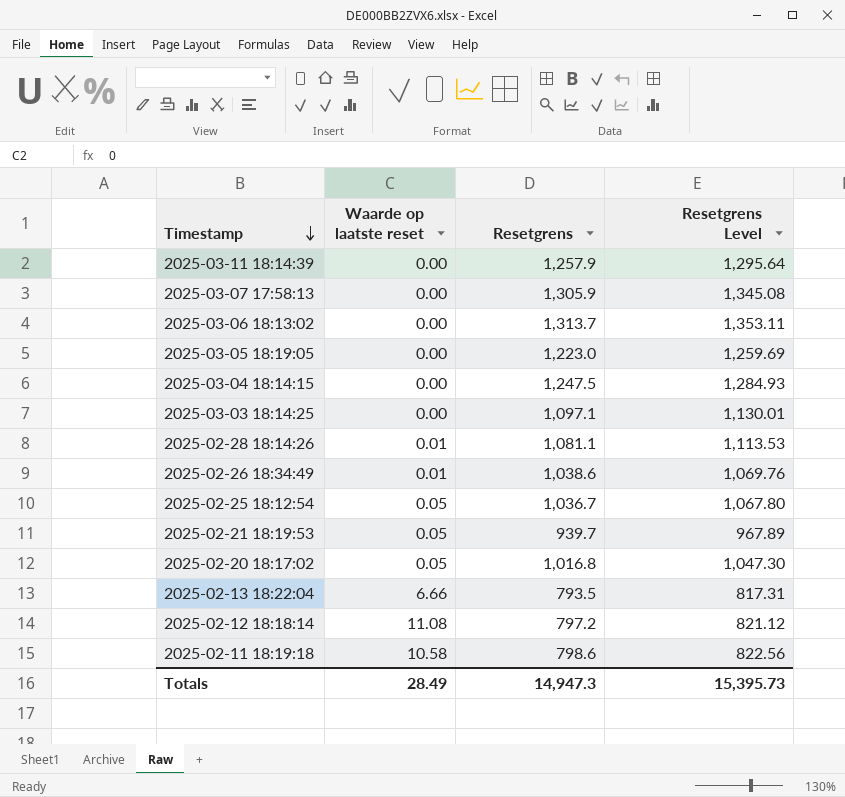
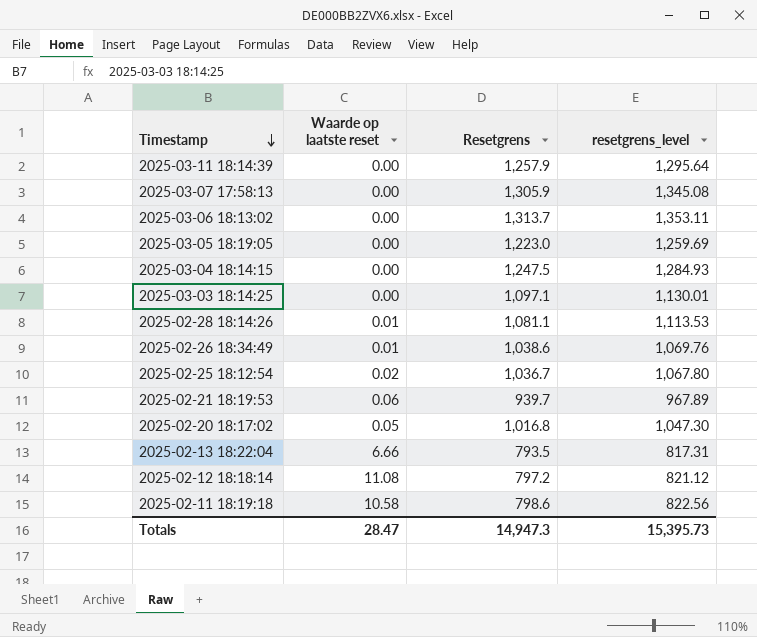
column name: Resetgrens Level -> resetgrens_level
2025-02-25 18:12:54 | Waarde op laatste reset: 0.05 -> 0.02
2025-02-21 18:19:53 | Waarde op laatste reset: 0.05 -> 0.06
Totals | Waarde op laatste reset: 28.49 -> 28.47

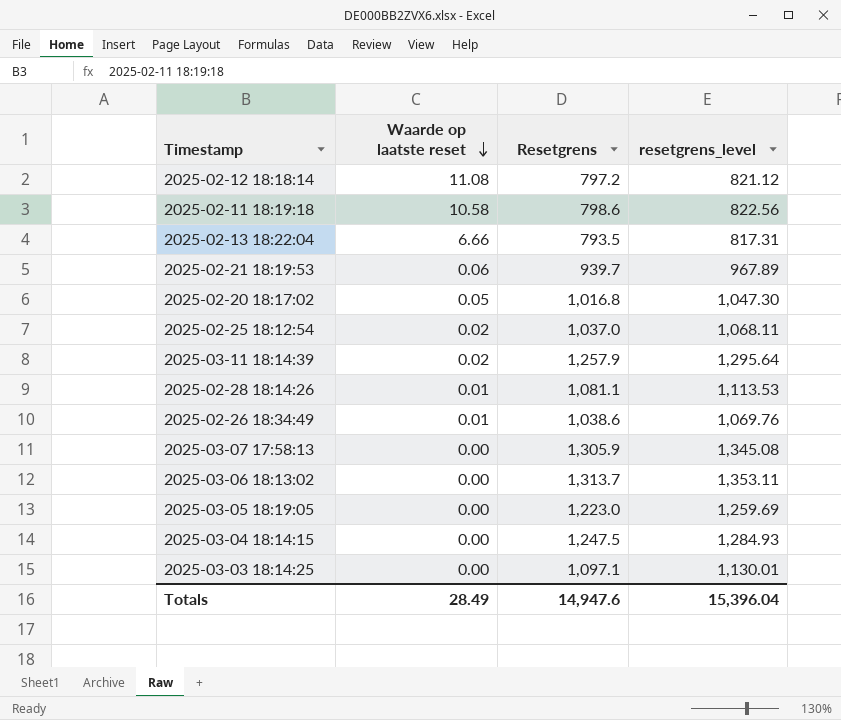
row order: Timestamp descending -> Waarde op laatste reset descending
2025-02-25 18:12:54 | Resetgrens: 1,036.7 -> 1,037.0
2025-02-25 18:12:54 | resetgrens_level: 1,067.80 -> 1,068.11
2025-03-11 18:14:39 | Waarde op laatste reset: 0.00 -> 0.02
Totals | Waarde op laatste reset: 28.47 -> 28.49
Totals | Resetgrens: 14,947.3 -> 14,947.6
Totals | resetgrens_level: 15,395.73 -> 15,396.04

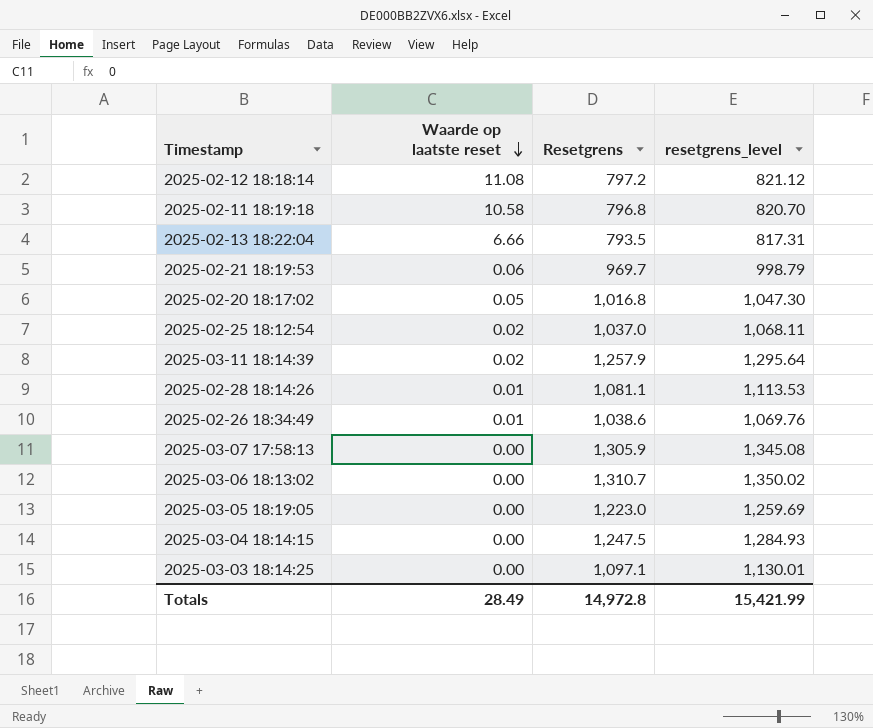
2025-02-11 18:19:18 | Resetgrens: 798.6 -> 796.8
2025-02-11 18:19:18 | resetgrens_level: 822.56 -> 820.70
2025-02-21 18:19:53 | Resetgrens: 939.7 -> 969.7
2025-02-21 18:19:53 | resetgrens_level: 967.89 -> 998.79
2025-03-06 18:13:02 | Resetgrens: 1,313.7 -> 1,310.7
2025-03-06 18:13:02 | resetgrens_level: 1,353.11 -> 1,350.02
Totals | Resetgrens: 14,947.6 -> 14,972.8
Totals | resetgrens_level: 15,396.04 -> 15,421.99

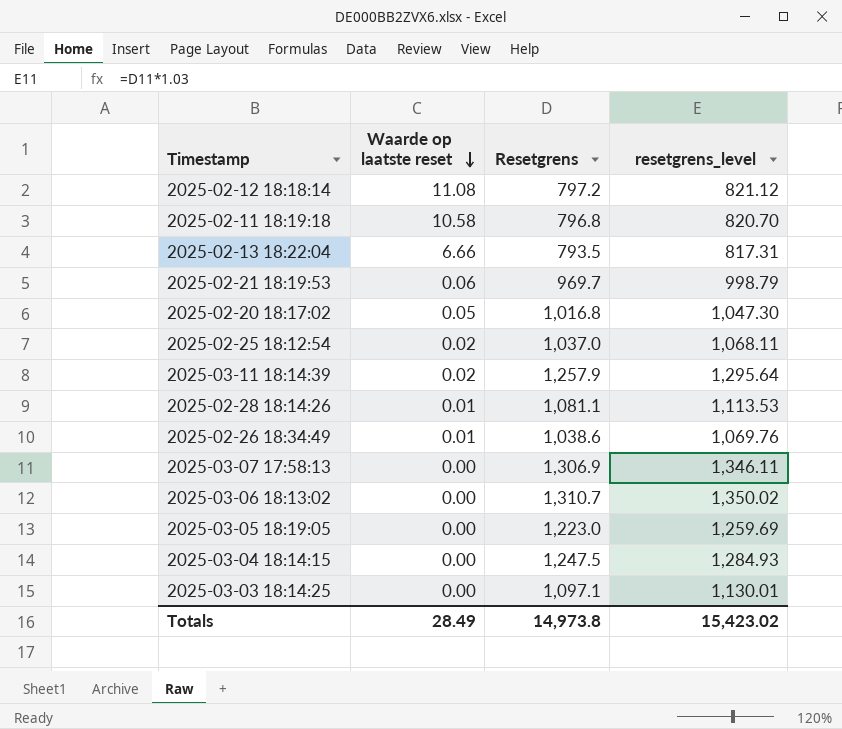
2025-03-07 17:58:13 | Resetgrens: 1,305.9 -> 1,306.9
2025-03-07 17:58:13 | resetgrens_level: 1,345.08 -> 1,346.11
Totals | Resetgrens: 14,972.8 -> 14,973.8
Totals | resetgrens_level: 15,421.99 -> 15,423.02

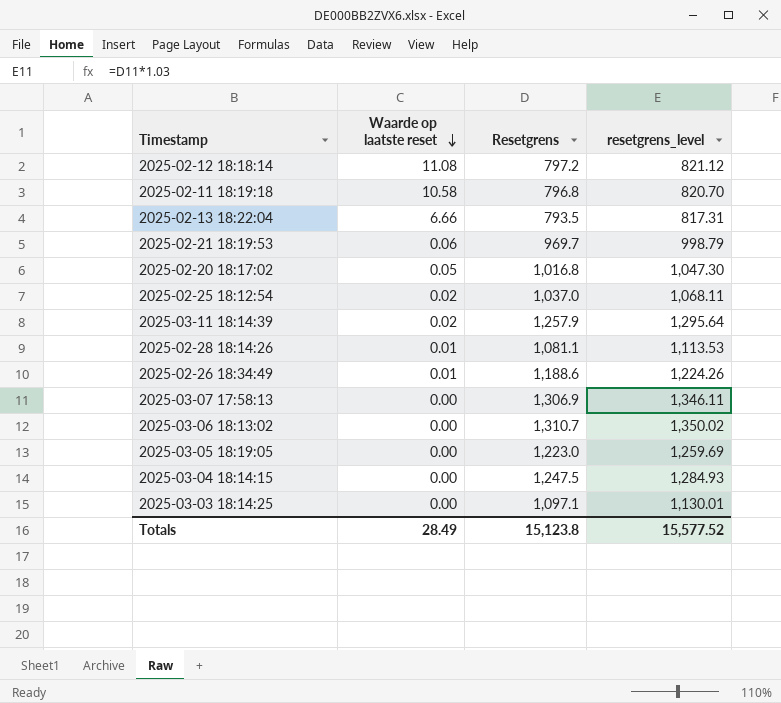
2025-02-26 18:34:49 | Resetgrens: 1,038.6 -> 1,188.6
2025-02-26 18:34:49 | resetgrens_level: 1,069.76 -> 1,224.26
Totals | Resetgrens: 14,973.8 -> 15,123.8
Totals | resetgrens_level: 15,423.02 -> 15,577.52

